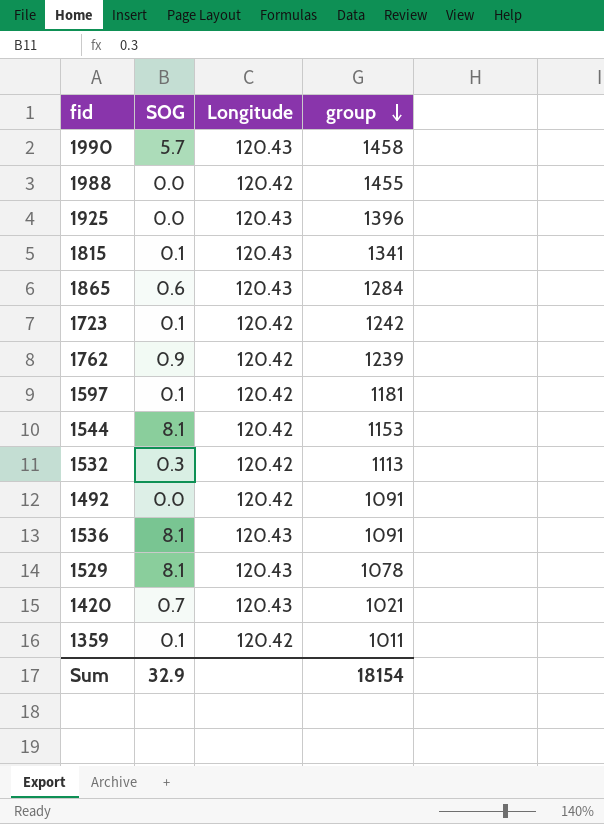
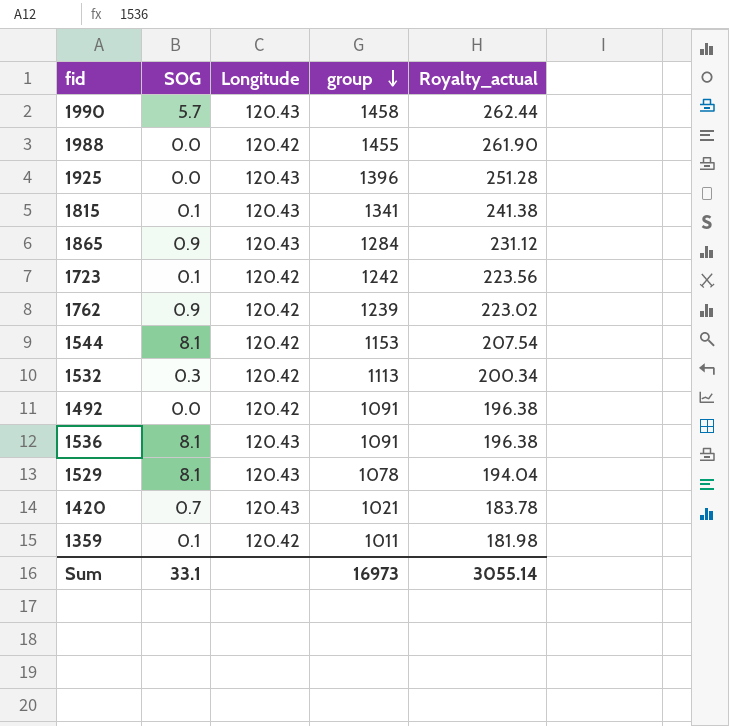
column Royalty_actual | formula: none -> [group] * 0.18
row 1597: 0.1 | 120.42 | 1181 -> none
1865 | SOG: 0.6 -> 0.9
Sum | SOG: 32.9 -> 33.1
Sum | group: 18154 -> 16973

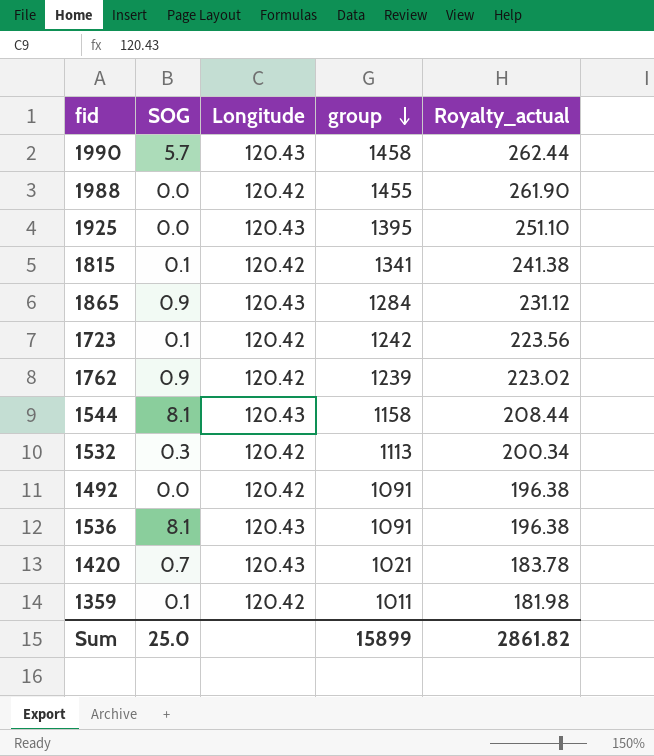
row 1529: 8.1 | 120.43 | 1078 | 194.04 -> none
1925 | group: 1396 -> 1395
1925 | Royalty_actual: 251.28 -> 251.10
1815 | Longitude: 120.43 -> 120.42
1544 | Longitude: 120.42 -> 120.43
1544 | group: 1153 -> 1158
1544 | Royalty_actual: 207.54 -> 208.44
Sum | SOG: 33.1 -> 25.0
Sum | group: 16973 -> 15899
Sum | Royalty_actual: 3055.14 -> 2861.82

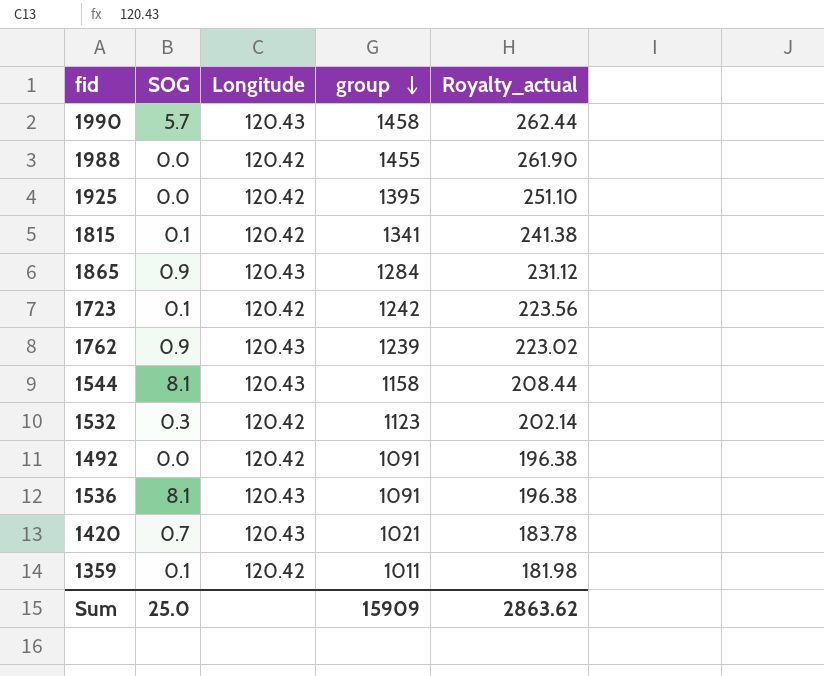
1925 | Longitude: 120.43 -> 120.42
1762 | Longitude: 120.42 -> 120.43
1532 | group: 1113 -> 1123
1532 | Royalty_actual: 200.34 -> 202.14
Sum | group: 15899 -> 15909
Sum | Royalty_actual: 2861.82 -> 2863.62

